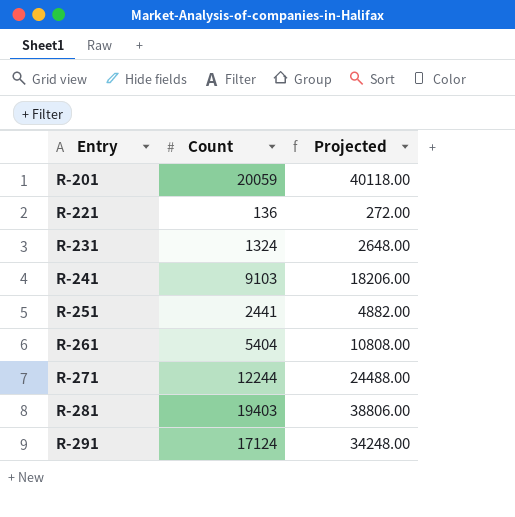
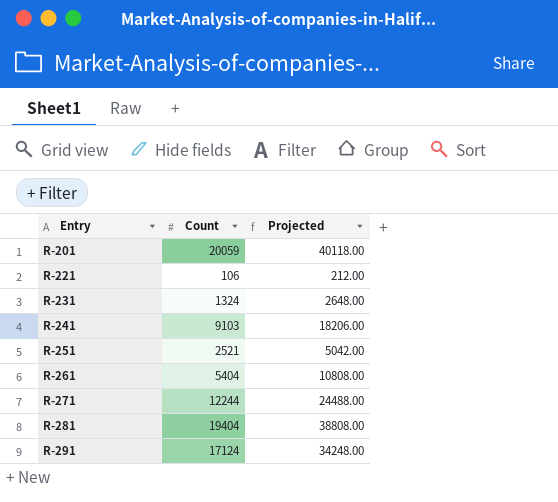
R-221 | Count: 136 -> 106
R-221 | Projected: 272.00 -> 212.00
R-251 | Count: 2441 -> 2521
R-251 | Projected: 4882.00 -> 5042.00
R-281 | Count: 19403 -> 19404
R-281 | Projected: 38806.00 -> 38808.00

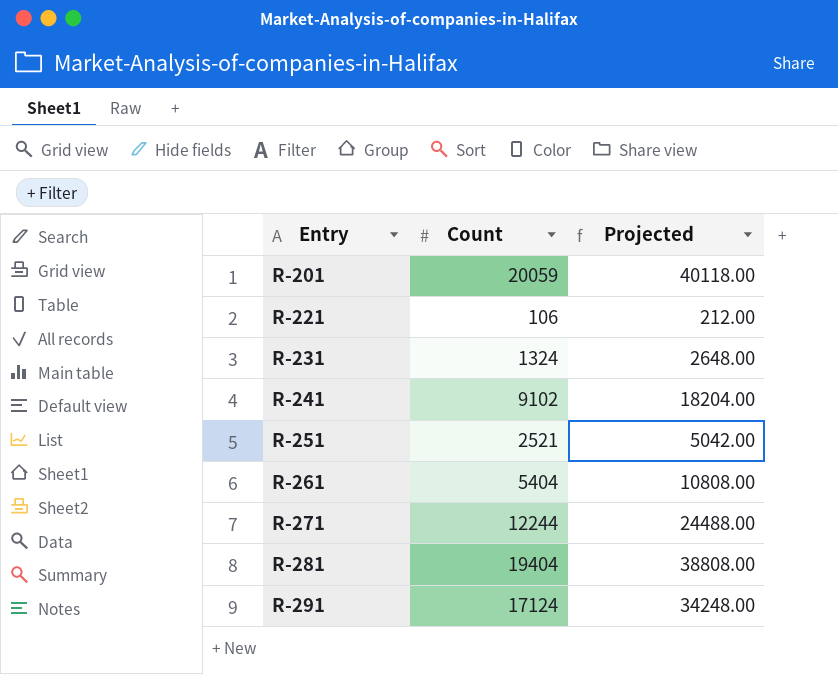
R-241 | Count: 9103 -> 9102
R-241 | Projected: 18206.00 -> 18204.00

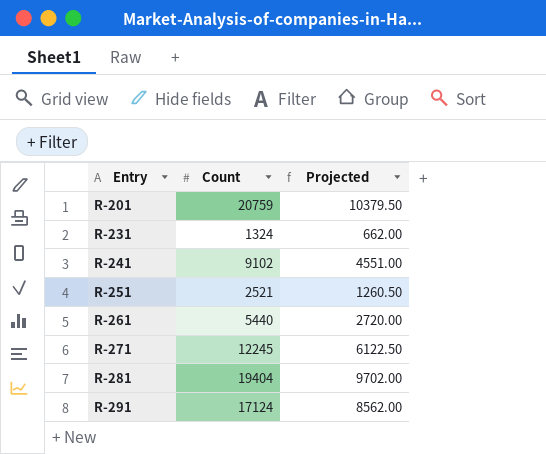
column Projected | formula: [Count] * 2 -> [Count] * 0.5
row R-221: 106 | 212.00 -> none
R-201 | Count: 20059 -> 20759
R-261 | Count: 5404 -> 5440
R-271 | Count: 12244 -> 12245

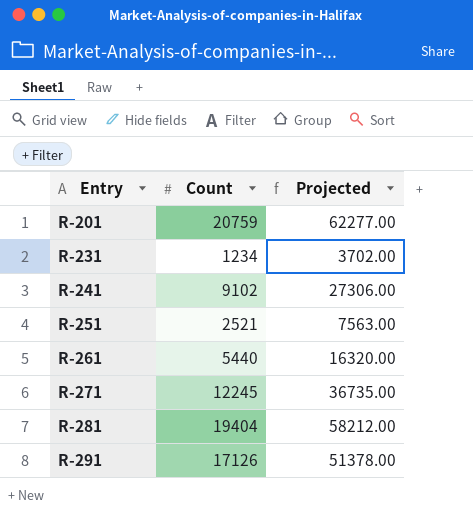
column Projected | formula: [Count] * 0.5 -> [Count] * 3
R-231 | Count: 1324 -> 1234
R-291 | Count: 17124 -> 17126

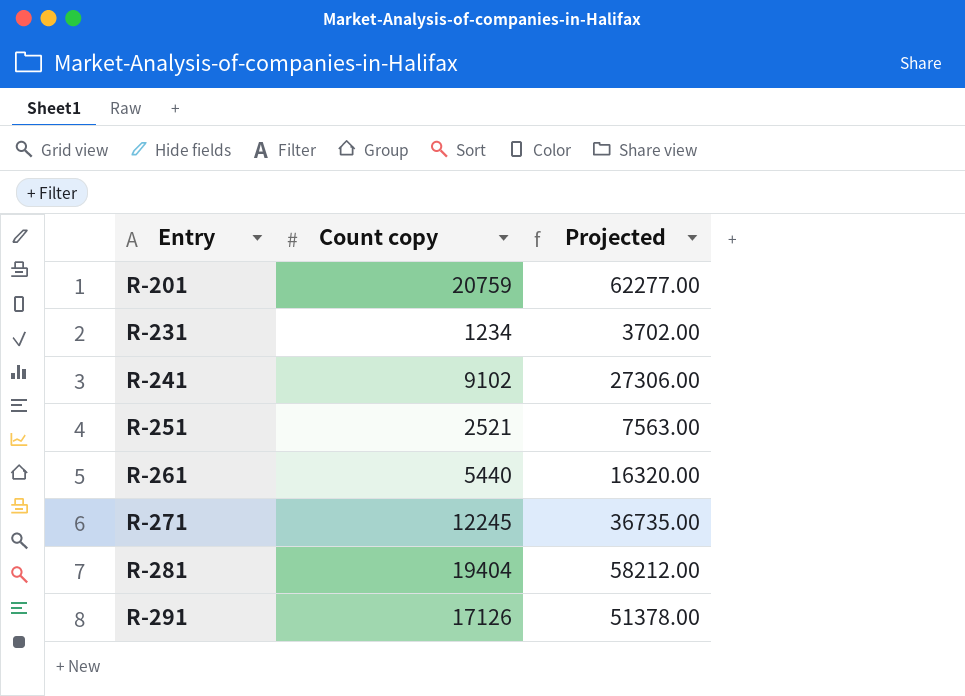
column name: Count -> Count copy

